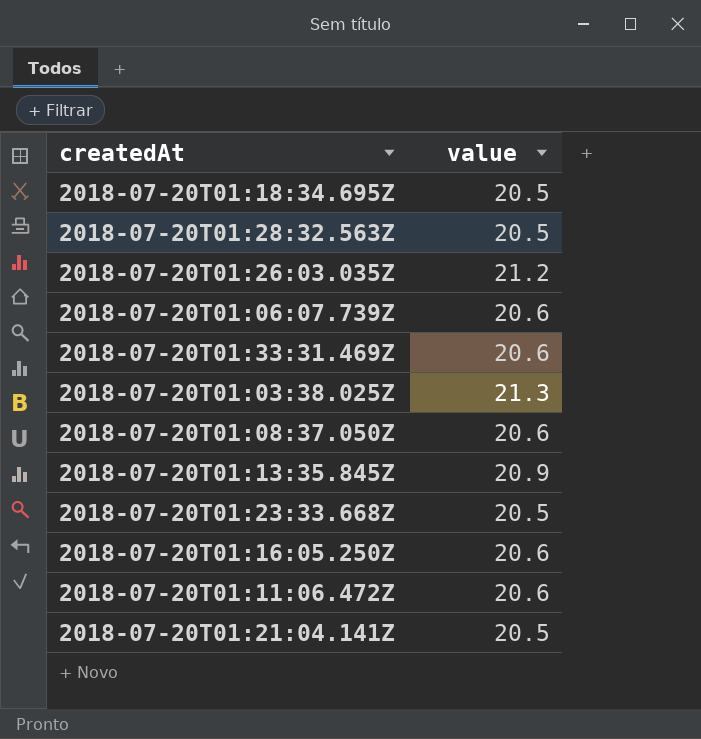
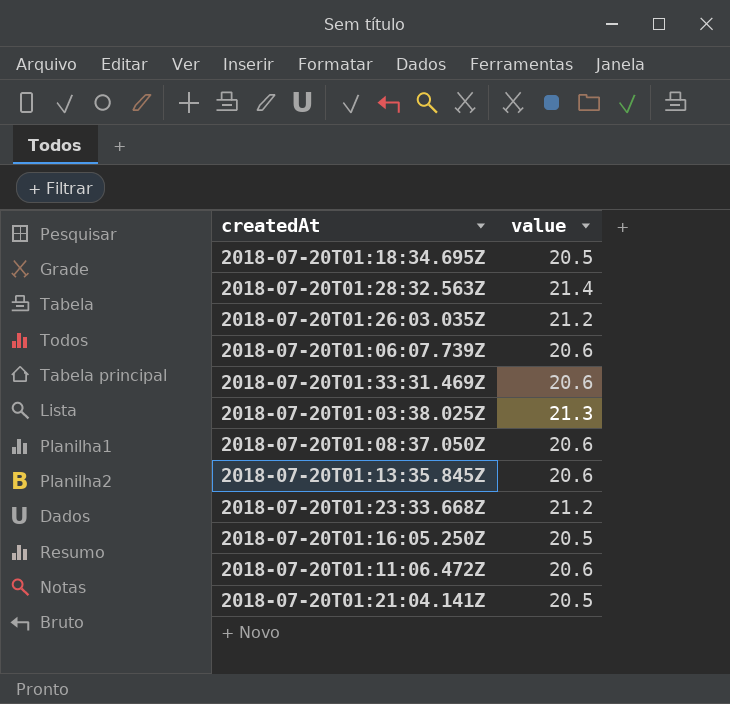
2018-07-20T01:28:32.563Z | value: 20.5 -> 21.4
2018-07-20T01:13:35.845Z | value: 20.9 -> 20.6
2018-07-20T01:23:33.668Z | value: 20.5 -> 21.2
2018-07-20T01:16:05.250Z | value: 20.6 -> 20.5

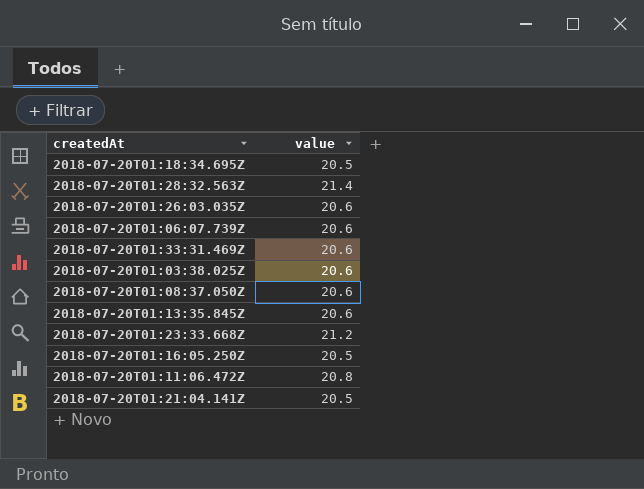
2018-07-20T01:26:03.035Z | value: 21.2 -> 20.6
2018-07-20T01:03:38.025Z | value: 21.3 -> 20.6
2018-07-20T01:11:06.472Z | value: 20.6 -> 20.8

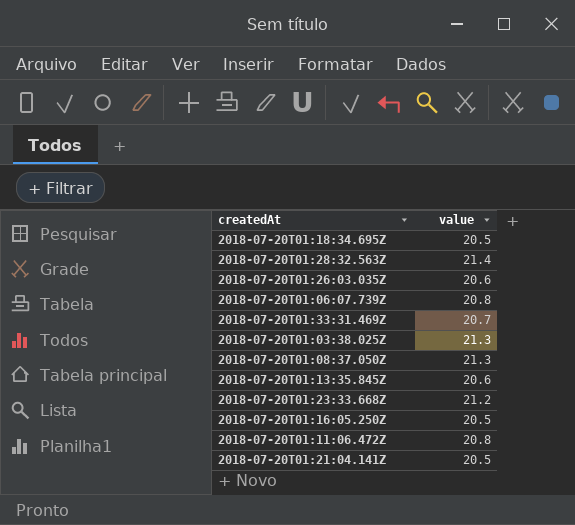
2018-07-20T01:06:07.739Z | value: 20.6 -> 20.8
2018-07-20T01:33:31.469Z | value: 20.6 -> 20.7
2018-07-20T01:03:38.025Z | value: 20.6 -> 21.3
2018-07-20T01:08:37.050Z | value: 20.6 -> 21.3

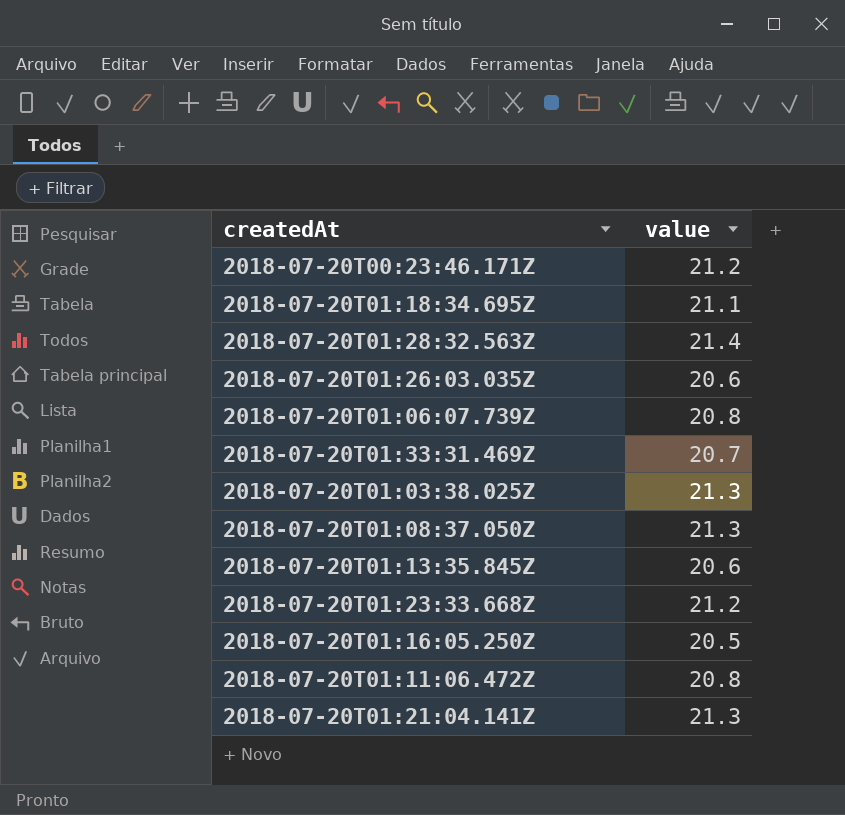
row 2018-07-20T00:23:46.171Z: none -> 21.2
2018-07-20T01:18:34.695Z | value: 20.5 -> 21.1
2018-07-20T01:21:04.141Z | value: 20.5 -> 21.3

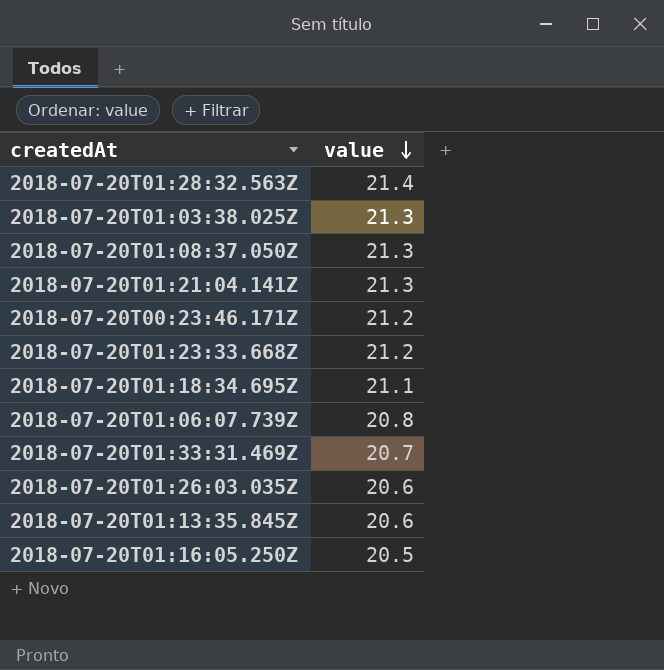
row order: none -> value descending
row 2018-07-20T01:11:06.472Z: 20.8 -> none

